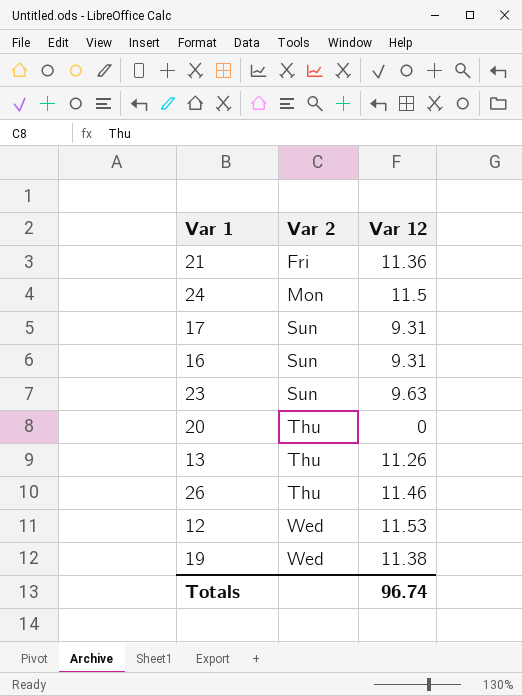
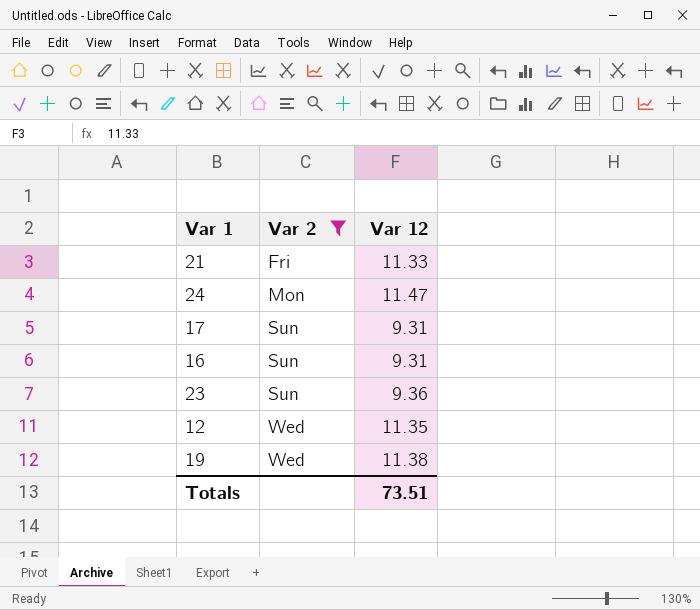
filter: none -> Var 2 != Thu
21 | Var 12: 11.36 -> 11.33
24 | Var 12: 11.5 -> 11.47
23 | Var 12: 9.63 -> 9.36
12 | Var 12: 11.53 -> 11.35
Totals | Var 12: 96.74 -> 73.51

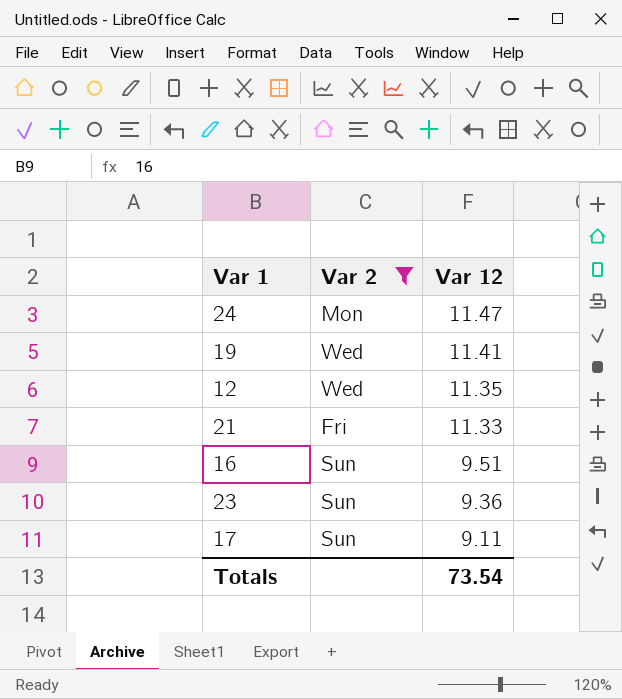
row order: Var 2 ascending -> Var 12 descending
19 | Var 12: 11.38 -> 11.41
16 | Var 12: 9.31 -> 9.51
17 | Var 12: 9.31 -> 9.11
Totals | Var 12: 73.51 -> 73.54

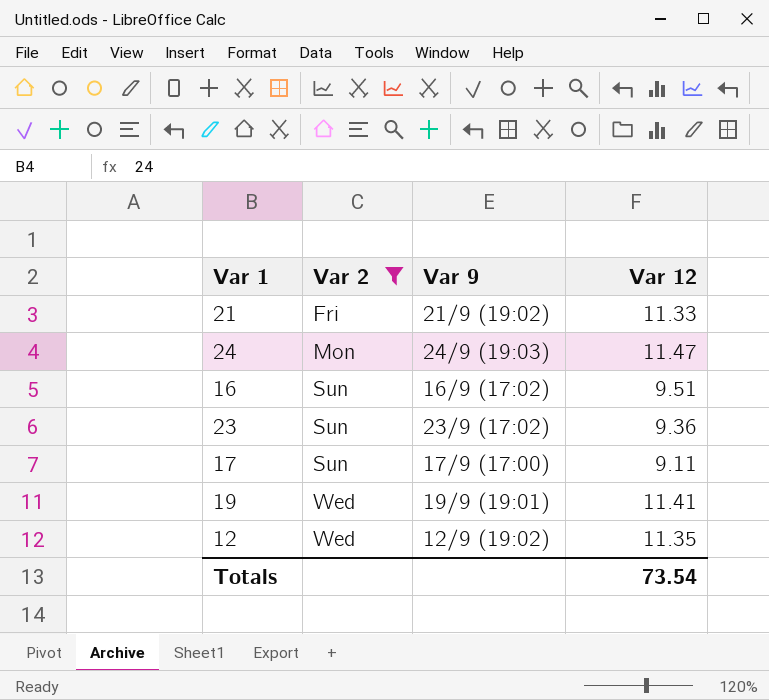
row order: Var 12 descending -> Var 2 ascending
column Var 9 | position: none -> 3

